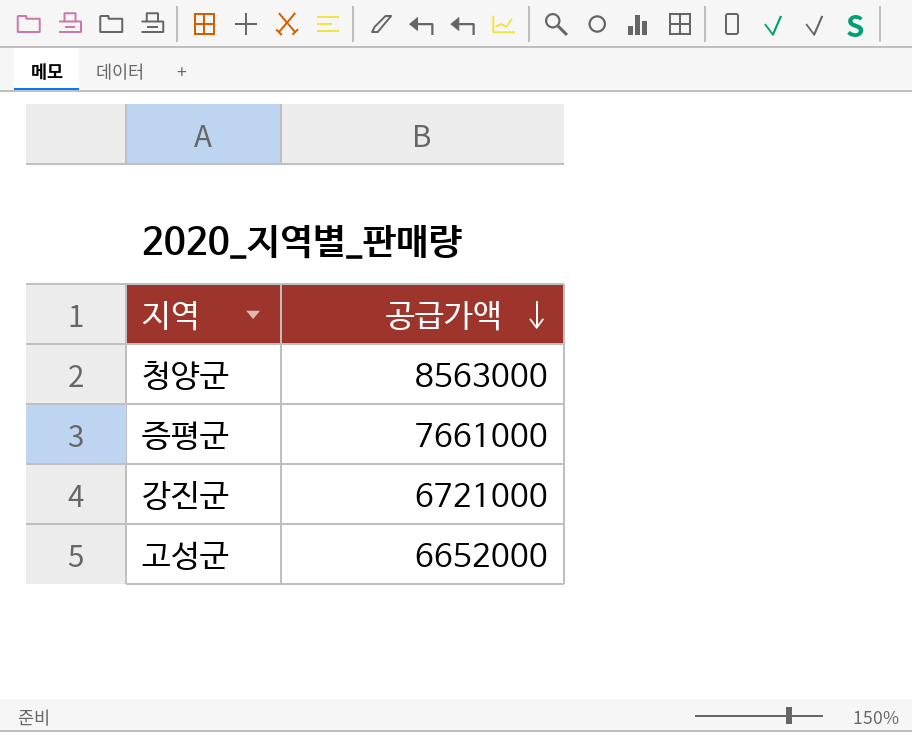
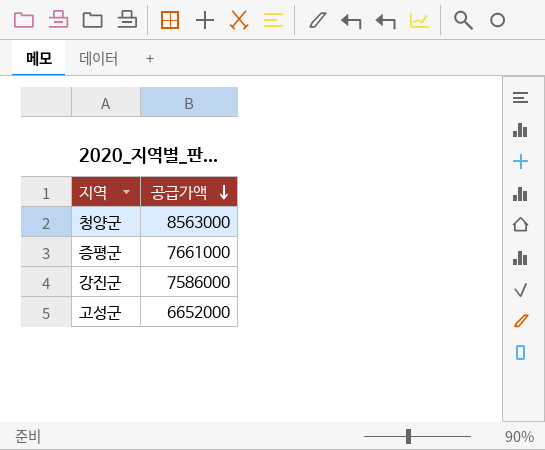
강진군 | 공급가액: 6721000 -> 7586000

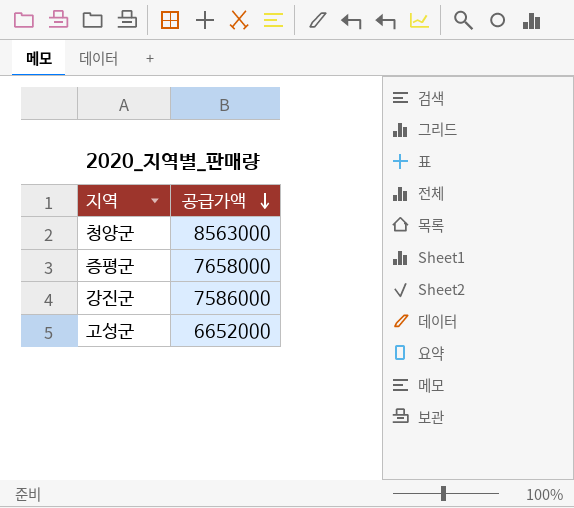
증평군 | 공급가액: 7661000 -> 7658000

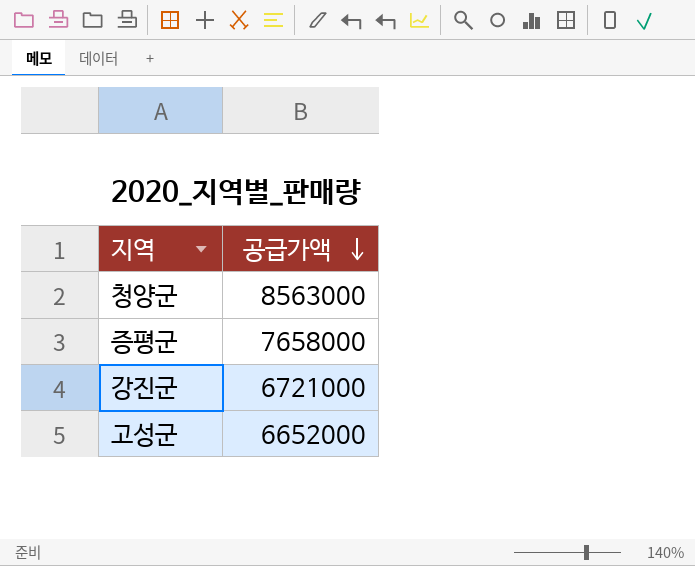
강진군 | 공급가액: 7586000 -> 6721000

